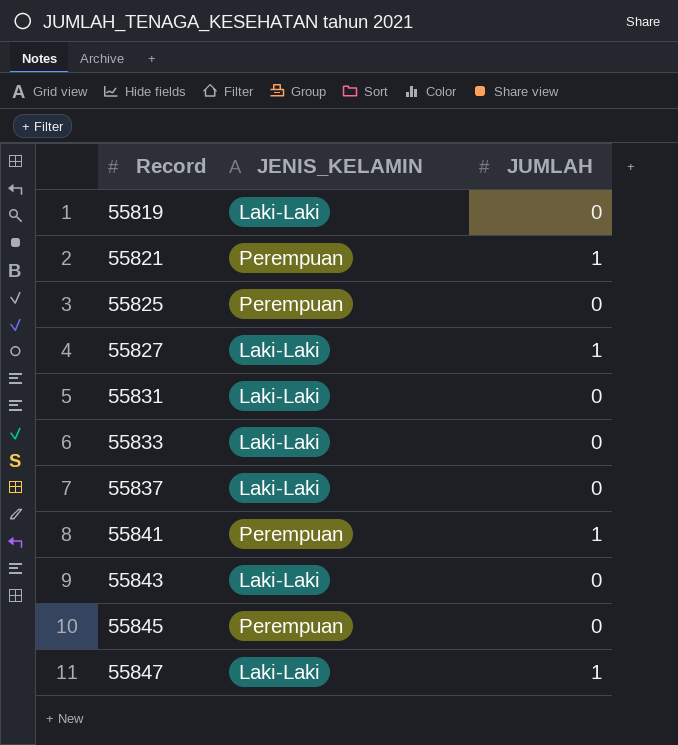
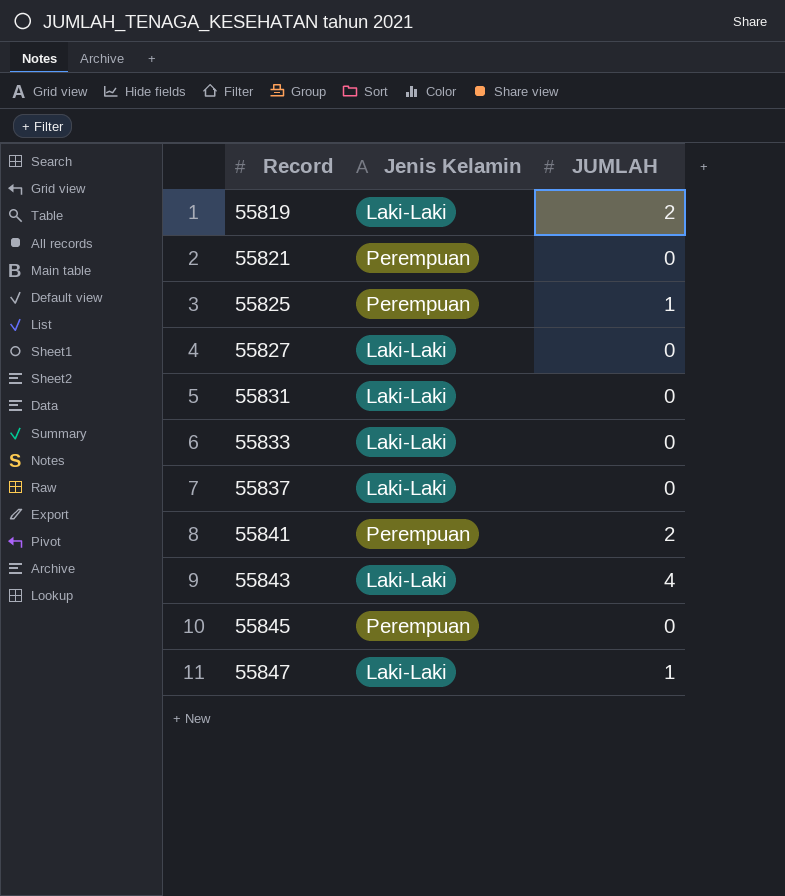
column name: JENIS_KELAMIN -> Jenis Kelamin
55819 | JUMLAH: 0 -> 2
55821 | JUMLAH: 1 -> 0
55825 | JUMLAH: 0 -> 1
55827 | JUMLAH: 1 -> 0
55841 | JUMLAH: 1 -> 2
55843 | JUMLAH: 0 -> 4

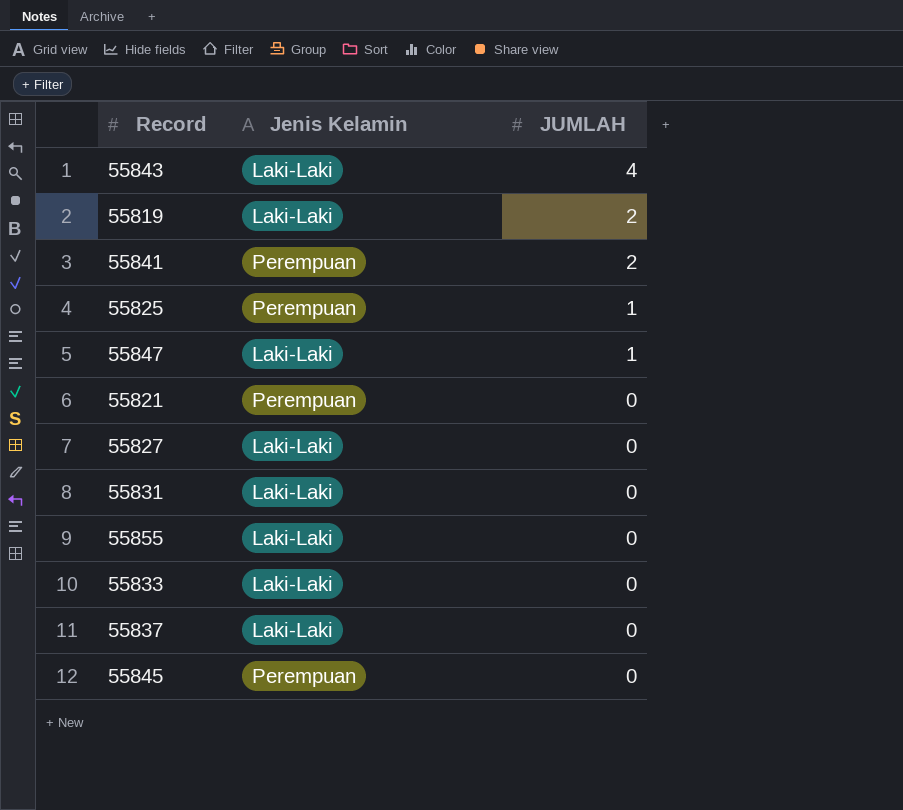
row order: Record ascending -> JUMLAH descending
row 55855: none -> Laki-Laki | 0

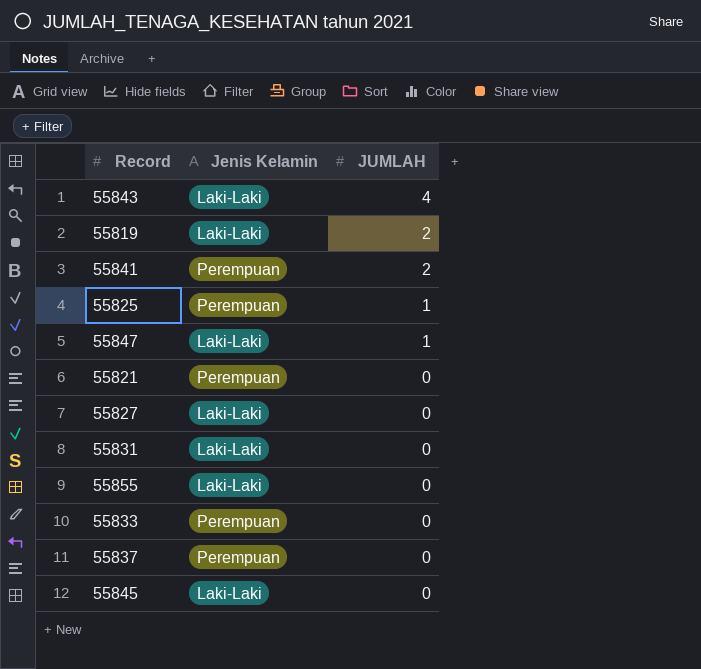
55833 | Jenis Kelamin: Laki-Laki -> Perempuan
55837 | Jenis Kelamin: Laki-Laki -> Perempuan
55845 | Jenis Kelamin: Perempuan -> Laki-Laki

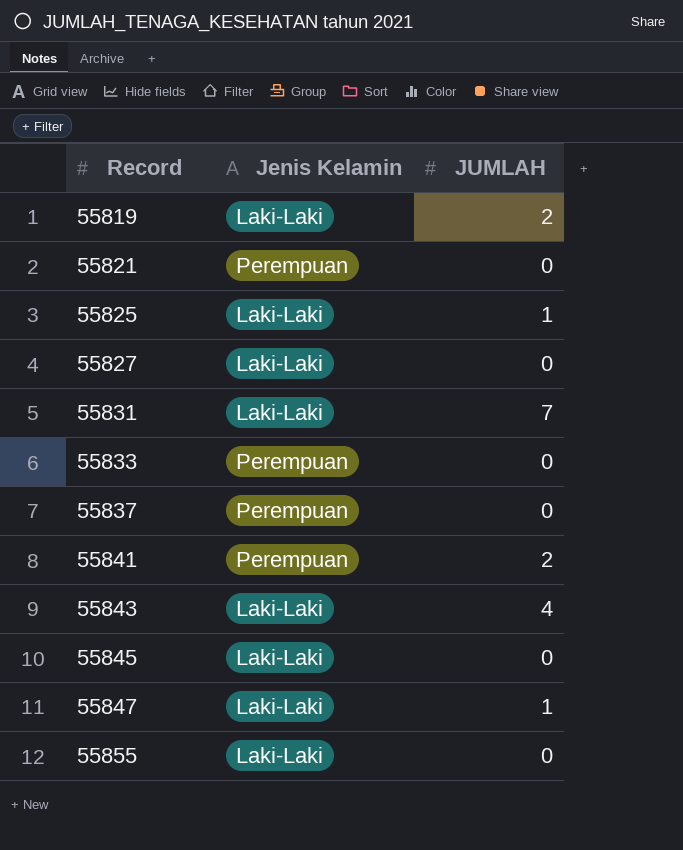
row order: JUMLAH descending -> Record ascending
55825 | Jenis Kelamin: Perempuan -> Laki-Laki
55831 | JUMLAH: 0 -> 7

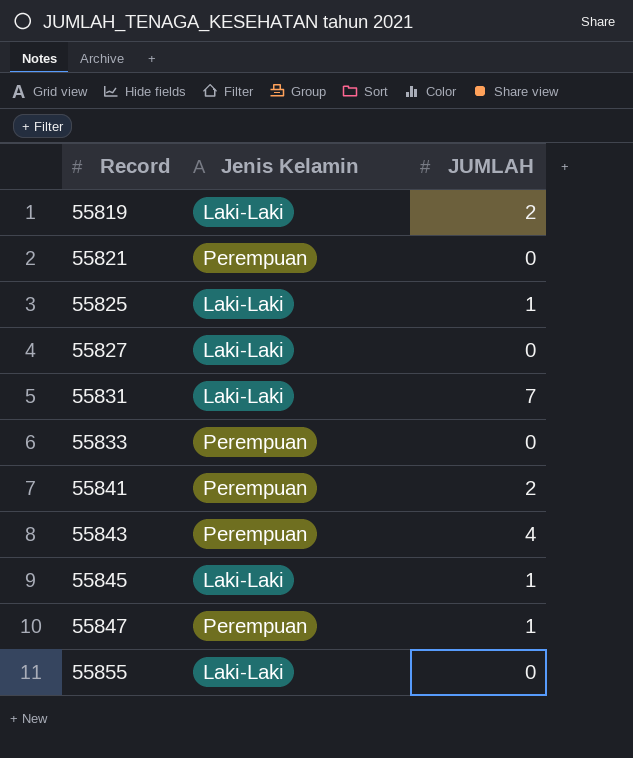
row 55837: Perempuan | 0 -> none
55843 | Jenis Kelamin: Laki-Laki -> Perempuan
55845 | JUMLAH: 0 -> 1
55847 | Jenis Kelamin: Laki-Laki -> Perempuan

